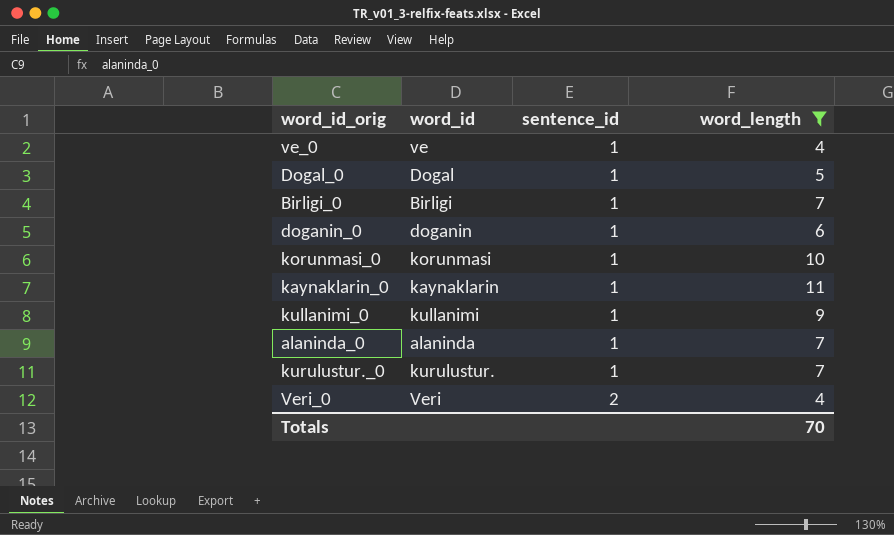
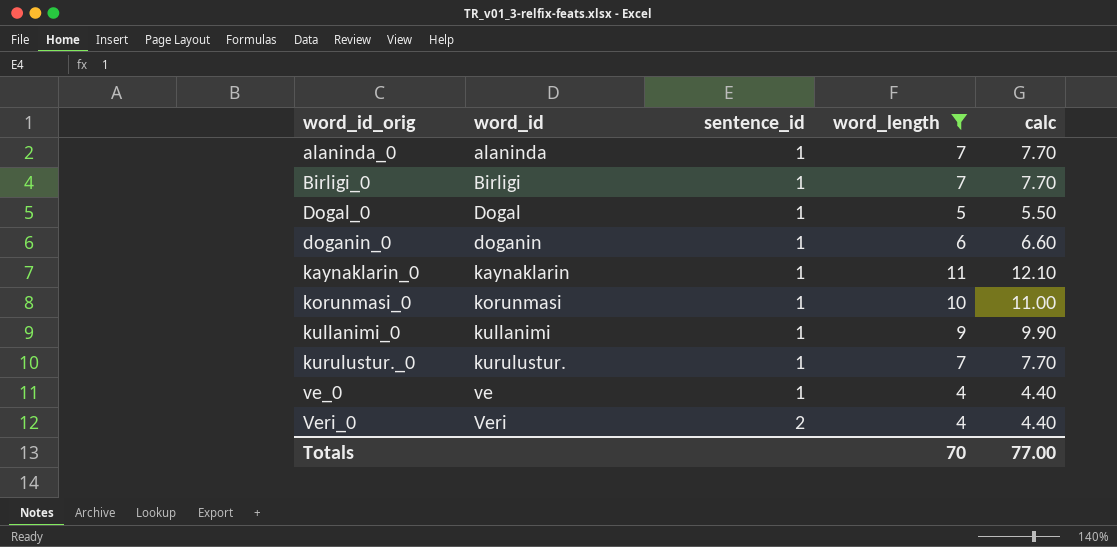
row order: sentence_id ascending -> word_id_orig ascending
column calc | formula: none -> [word_length] * 1.1

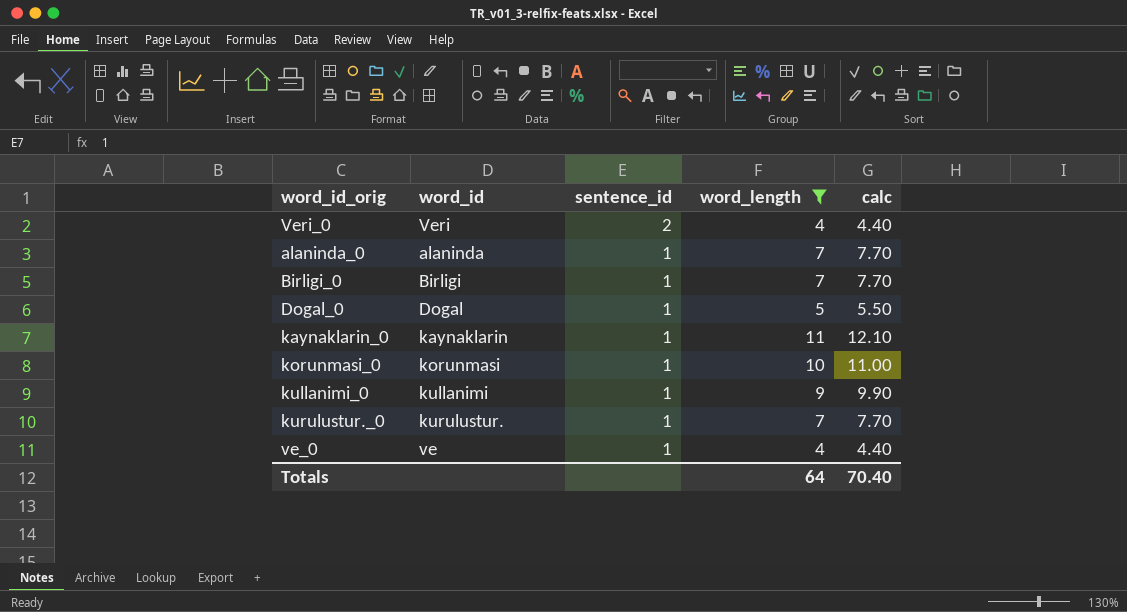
row order: word_id_orig ascending -> sentence_id descending
row doganin_0: doganin | 1 | 6 | 6.60 -> none
Totals | word_length: 70 -> 64
Totals | calc: 77.00 -> 70.40

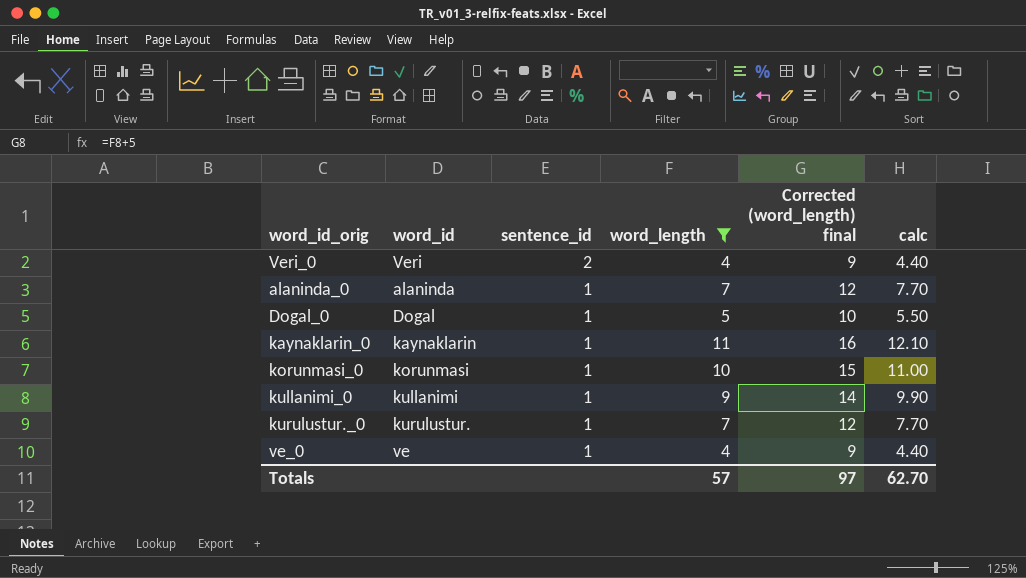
column Corrected (word_length) final | formula: none -> [word_length] + 5
row Birligi_0: Birligi | 1 | 7 | 7.70 -> none
Totals | word_length: 64 -> 57
Totals | calc: 70.40 -> 62.70

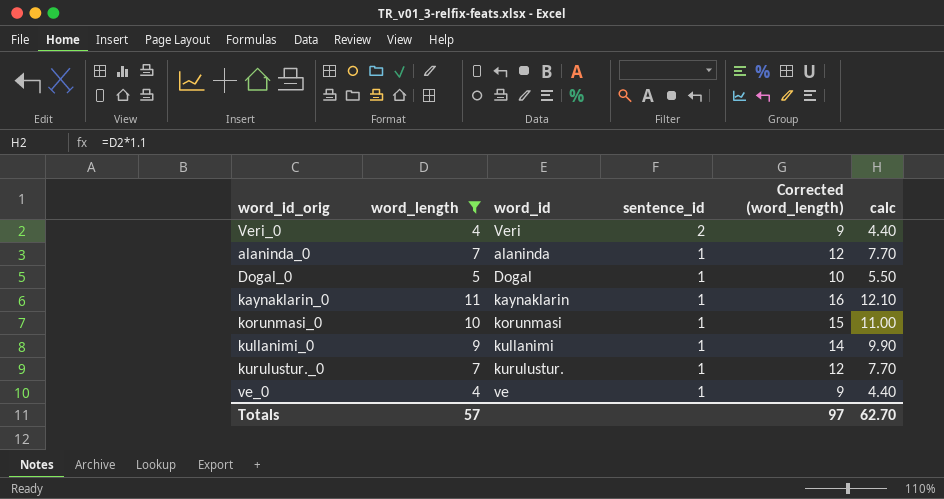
column word_length | position: 4 -> 2
column name: Corrected (word_length) final -> Corrected (word_length)

